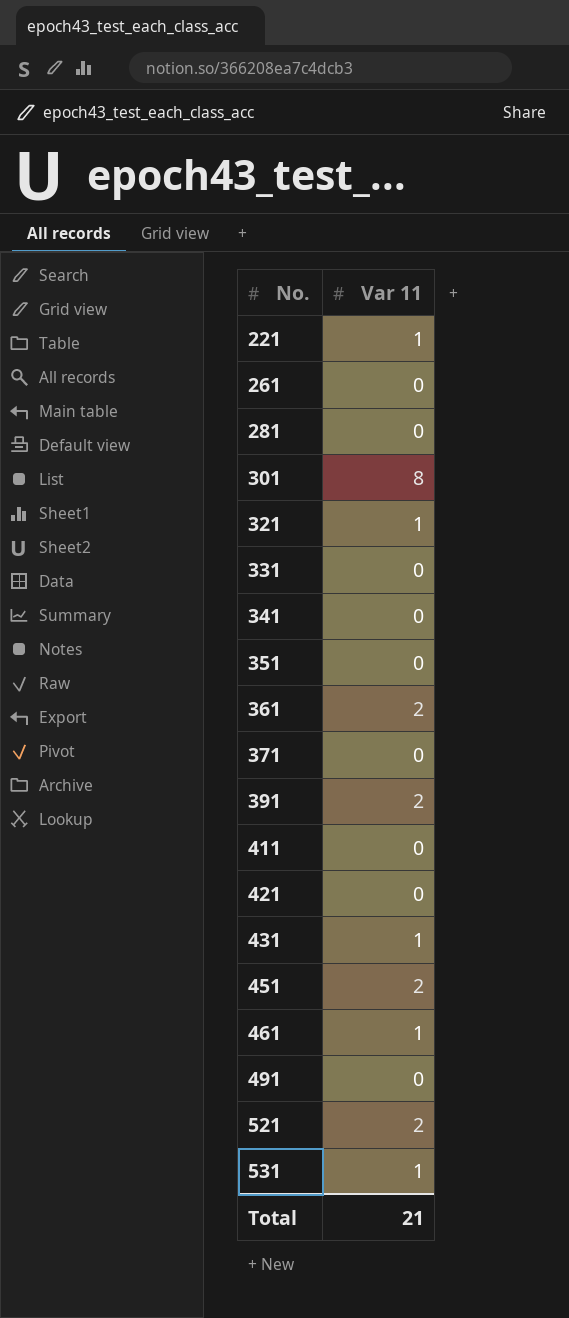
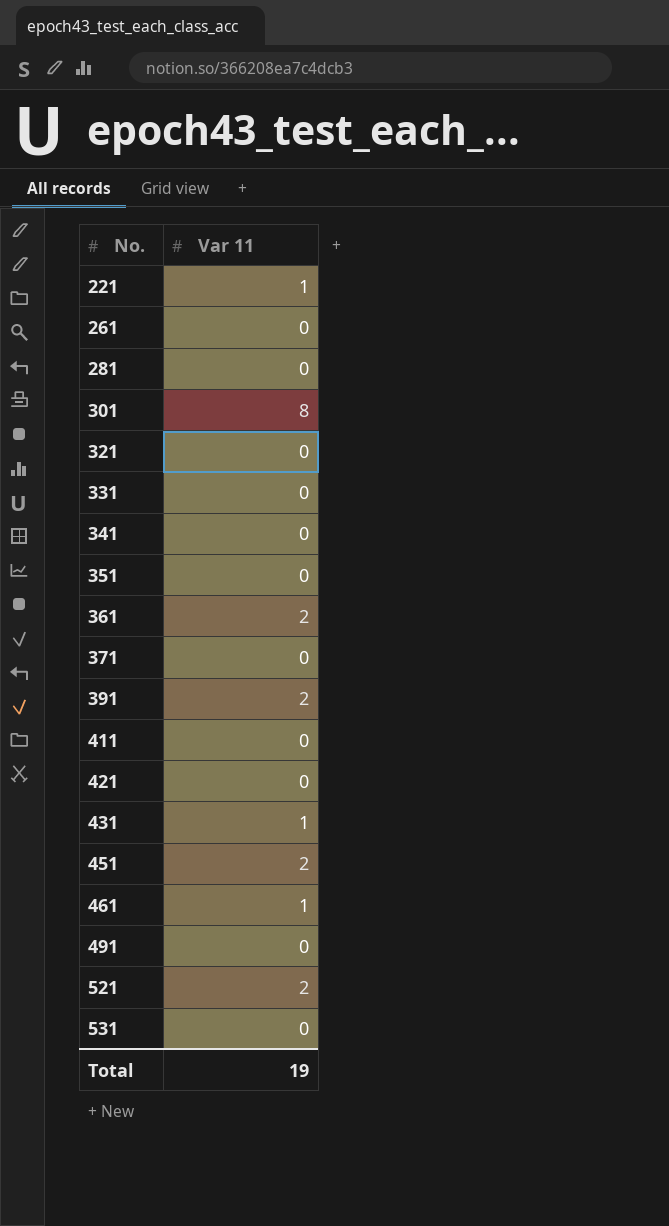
321 | Var 11: 1 -> 0
531 | Var 11: 1 -> 0
Total | Var 11: 21 -> 19

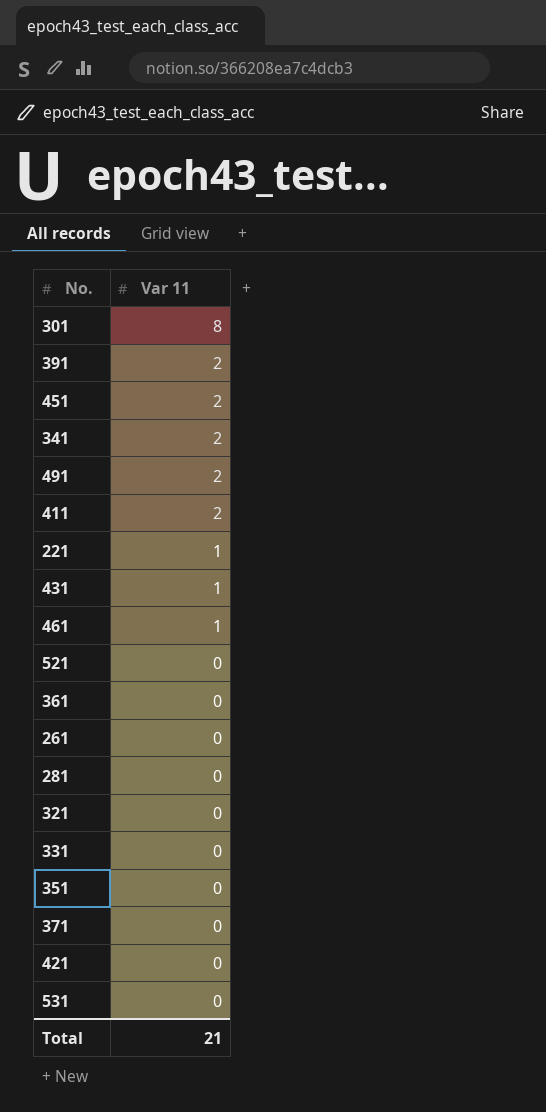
row order: No. ascending -> Var 11 descending
341 | Var 11: 0 -> 2
491 | Var 11: 0 -> 2
411 | Var 11: 0 -> 2
521 | Var 11: 2 -> 0
361 | Var 11: 2 -> 0
Total | Var 11: 19 -> 21

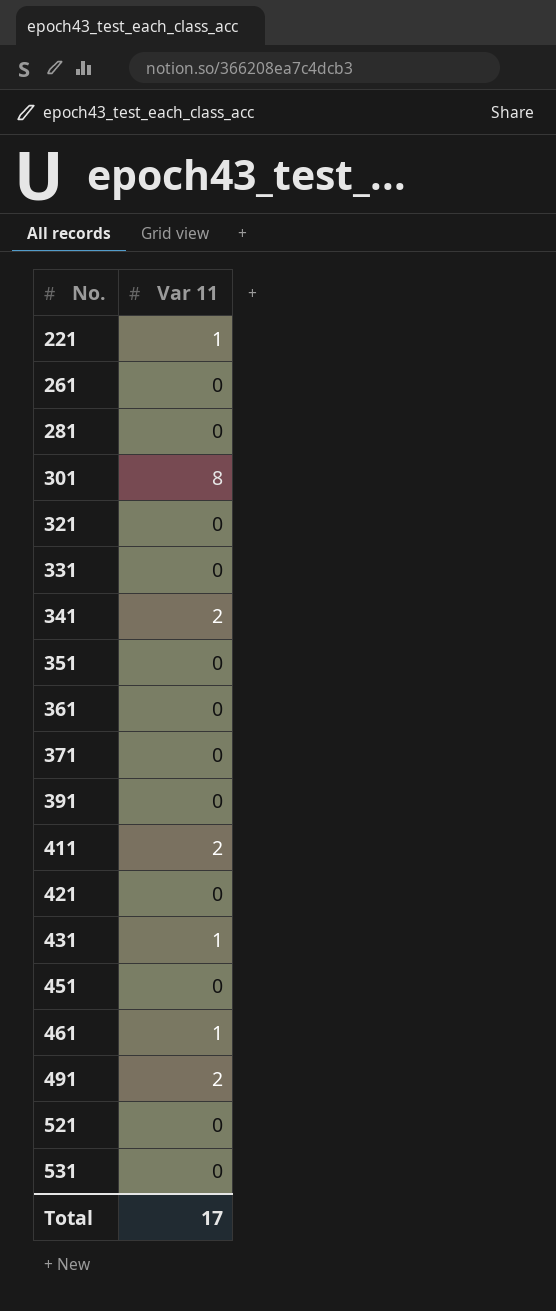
row order: Var 11 descending -> No. ascending
391 | Var 11: 2 -> 0
451 | Var 11: 2 -> 0
Total | Var 11: 21 -> 17

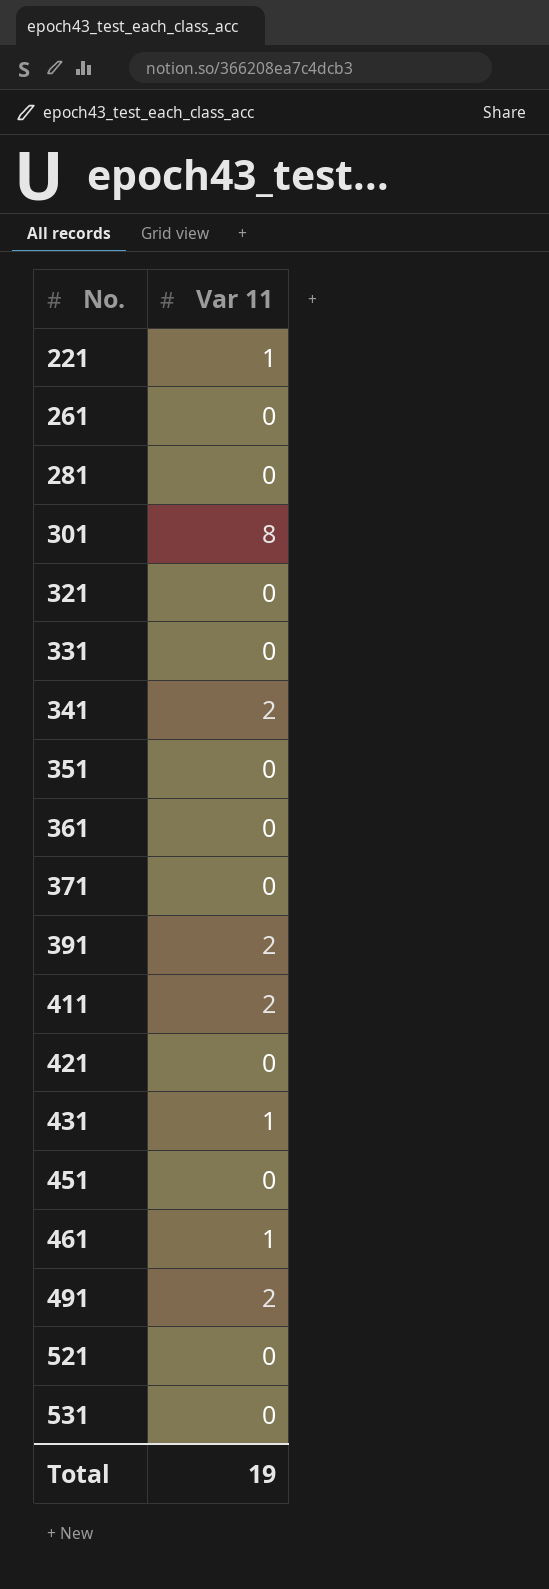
391 | Var 11: 0 -> 2
Total | Var 11: 17 -> 19

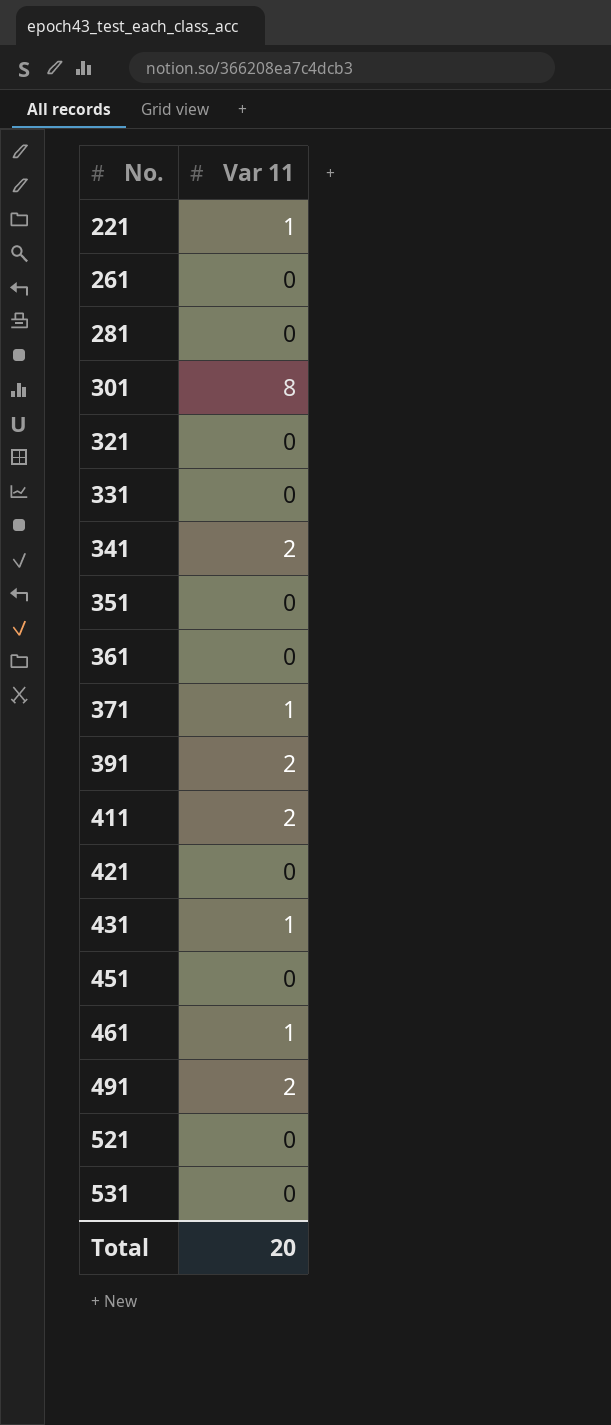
371 | Var 11: 0 -> 1
Total | Var 11: 19 -> 20

